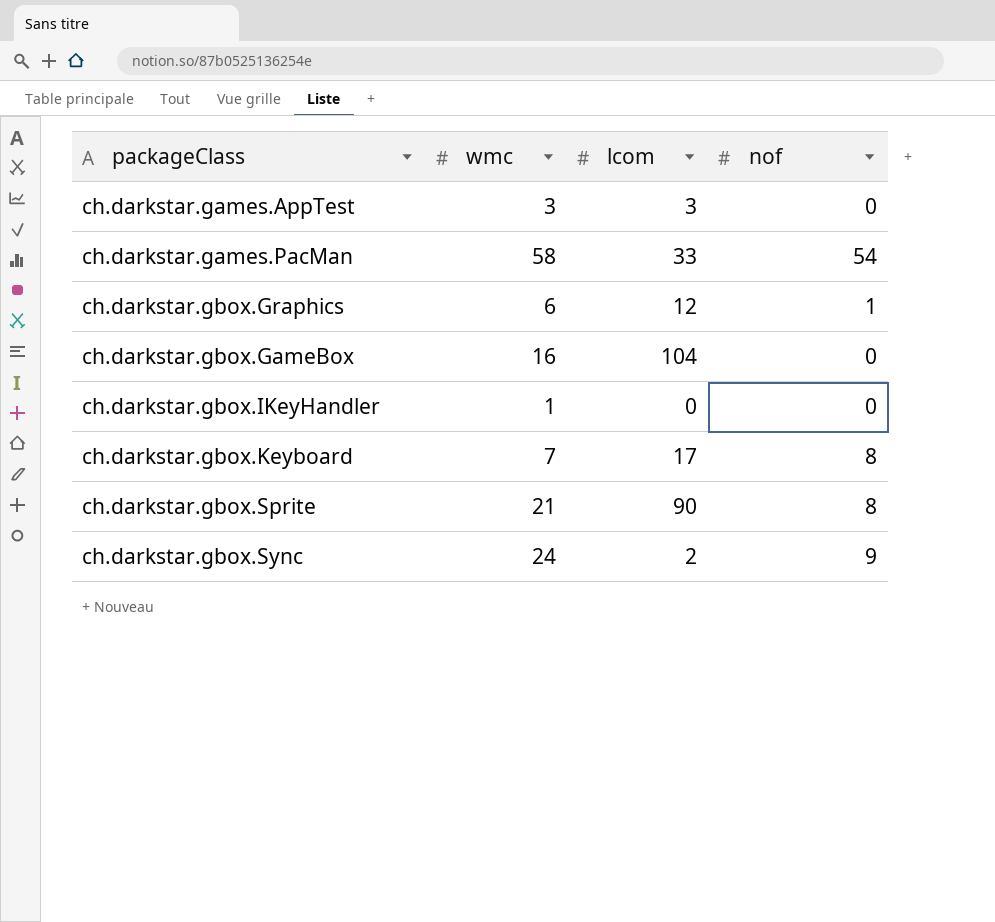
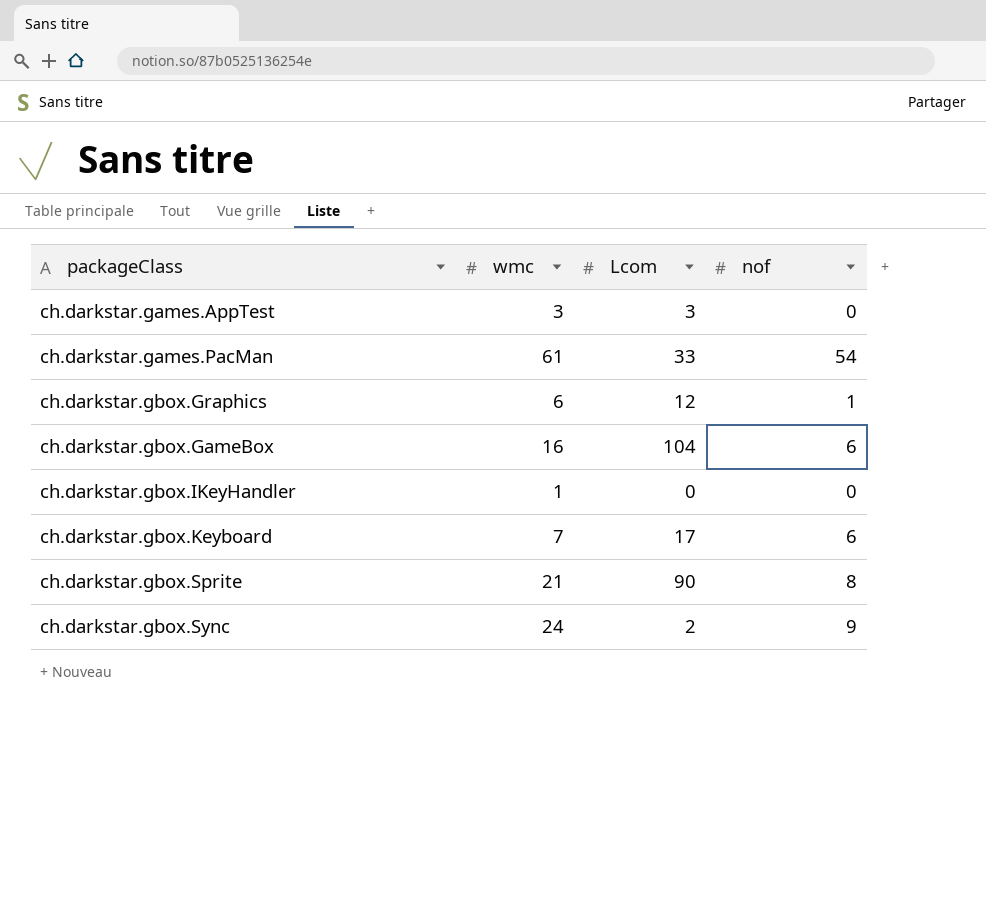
column name: lcom -> Lcom
ch.darkstar.games.PacMan | wmc: 58 -> 61
ch.darkstar.gbox.GameBox | nof: 0 -> 6
ch.darkstar.gbox.Keyboard | nof: 8 -> 6

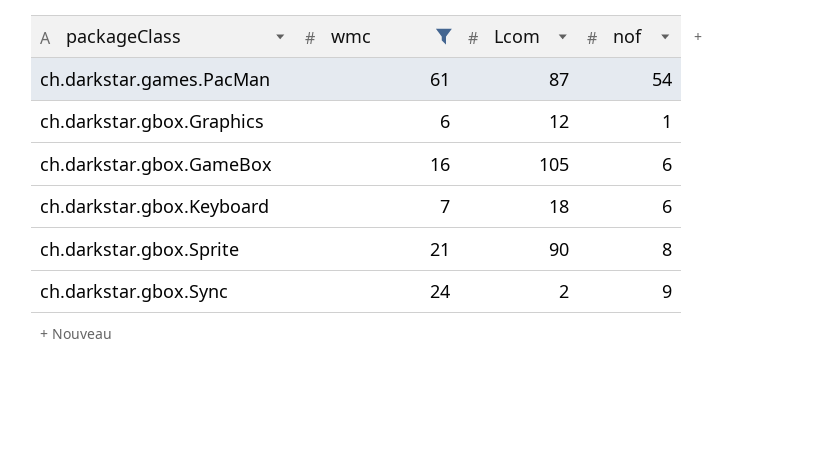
filter: none -> wmc >= 6
ch.darkstar.games.PacMan | Lcom: 33 -> 87
ch.darkstar.gbox.GameBox | Lcom: 104 -> 105
ch.darkstar.gbox.Keyboard | Lcom: 17 -> 18

